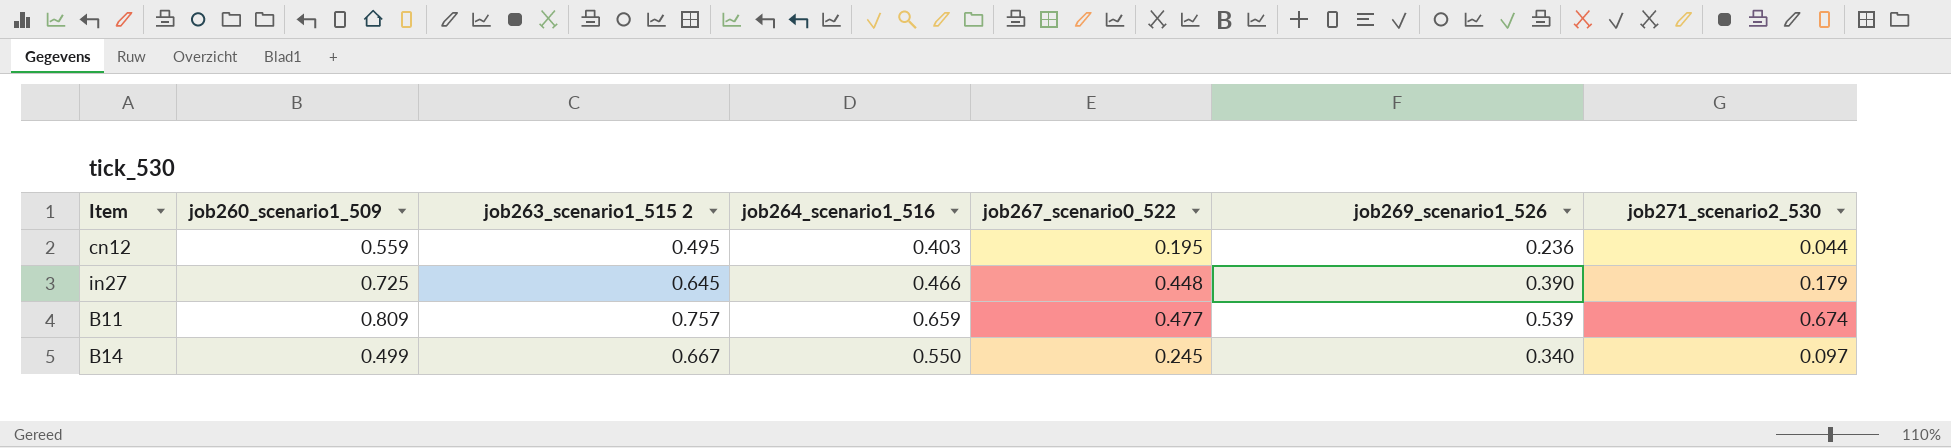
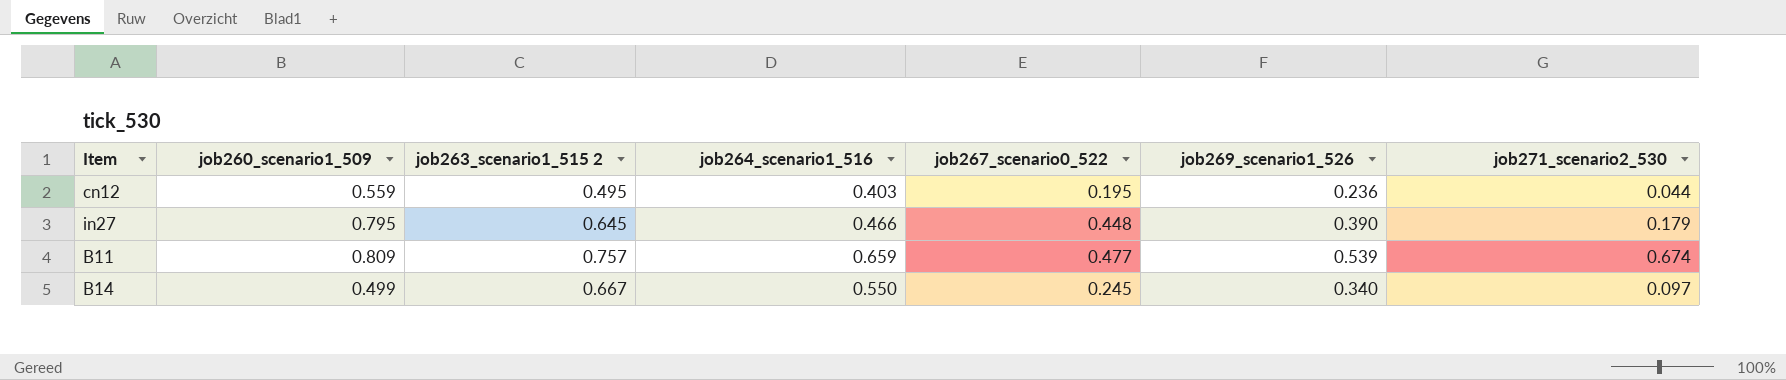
in27 | job260_scenario1_509: 0.725 -> 0.795

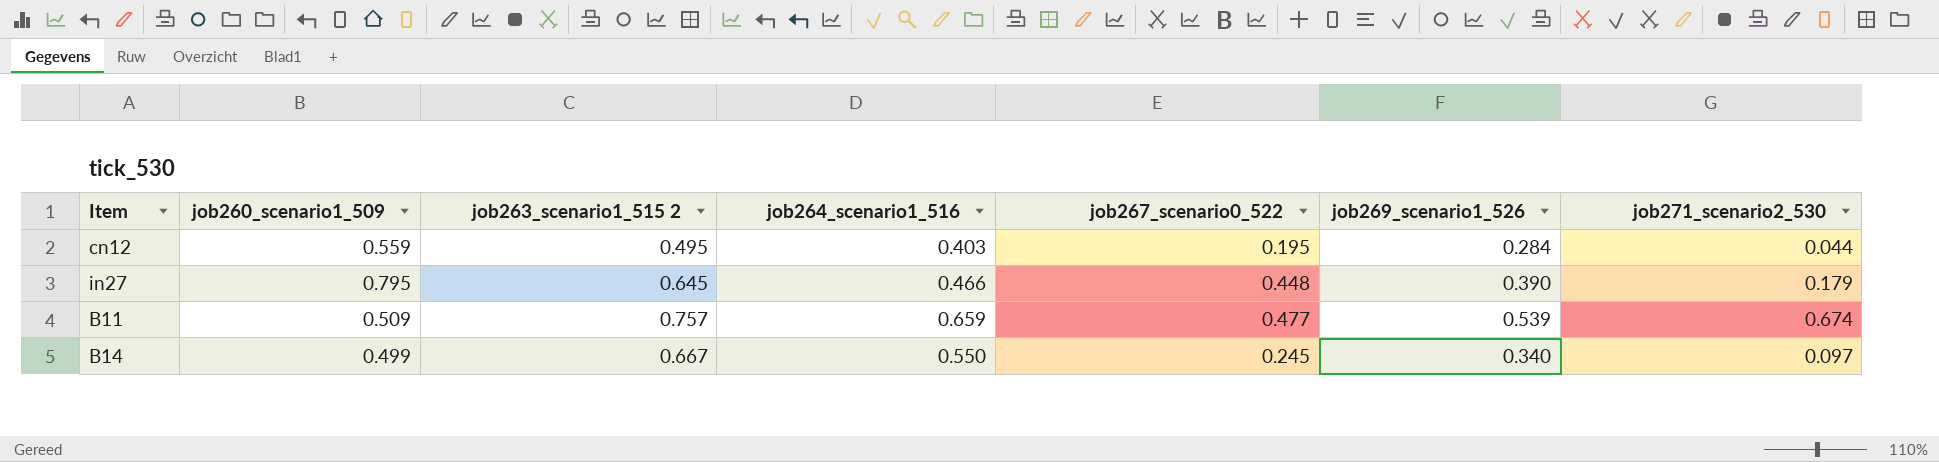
cn12 | job269_scenario1_526: 0.236 -> 0.284
B11 | job260_scenario1_509: 0.809 -> 0.509

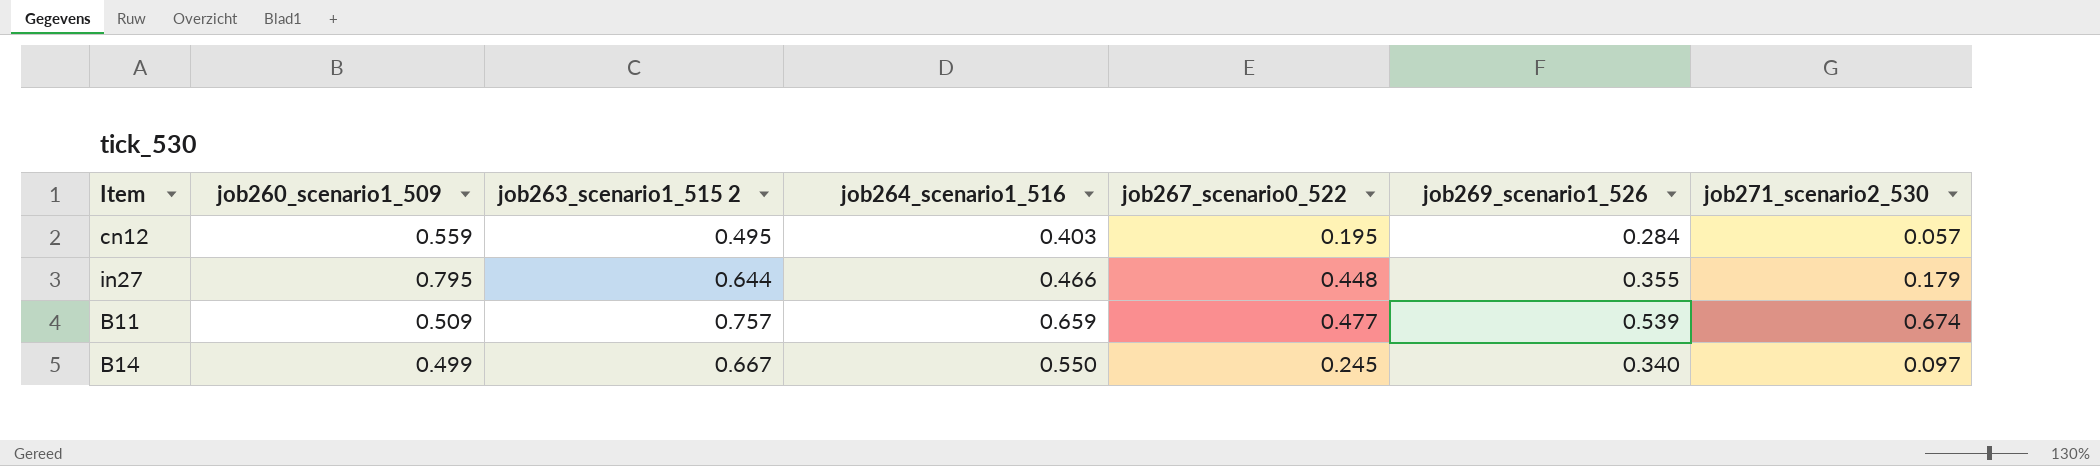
cn12 | job271_scenario2_530: 0.044 -> 0.057
in27 | job263_scenario1_515 2: 0.645 -> 0.644
in27 | job269_scenario1_526: 0.390 -> 0.355

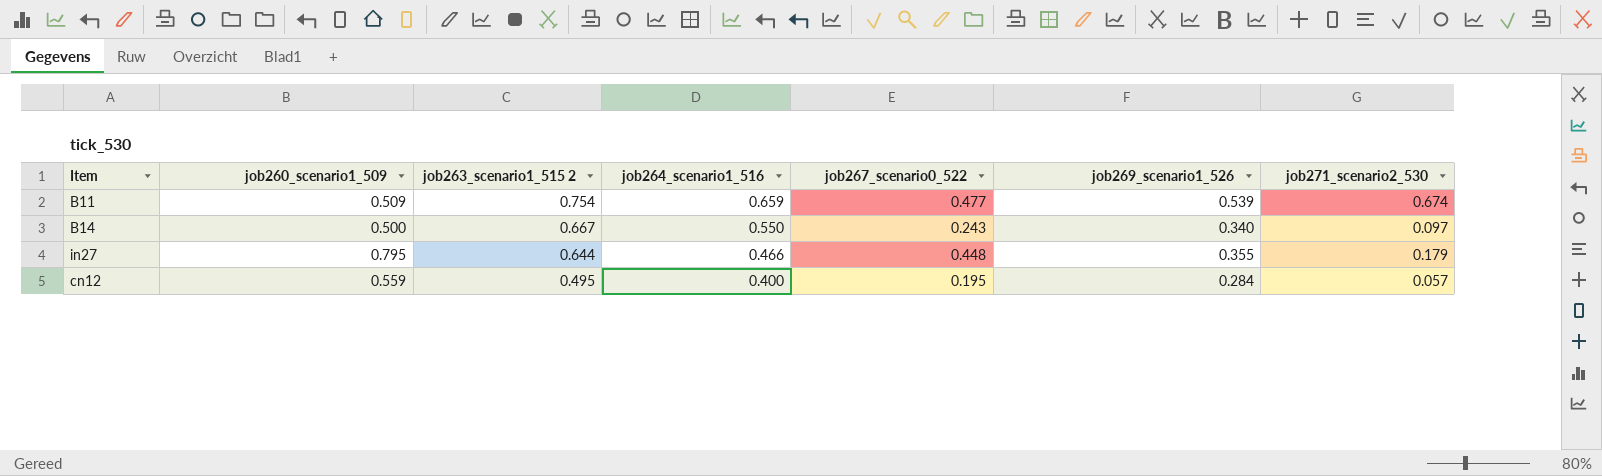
row order: none -> job263_scenario1_515 2 descending
B11 | job263_scenario1_515 2: 0.757 -> 0.754
B14 | job260_scenario1_509: 0.499 -> 0.500
B14 | job267_scenario0_522: 0.245 -> 0.243
cn12 | job264_scenario1_516: 0.403 -> 0.400

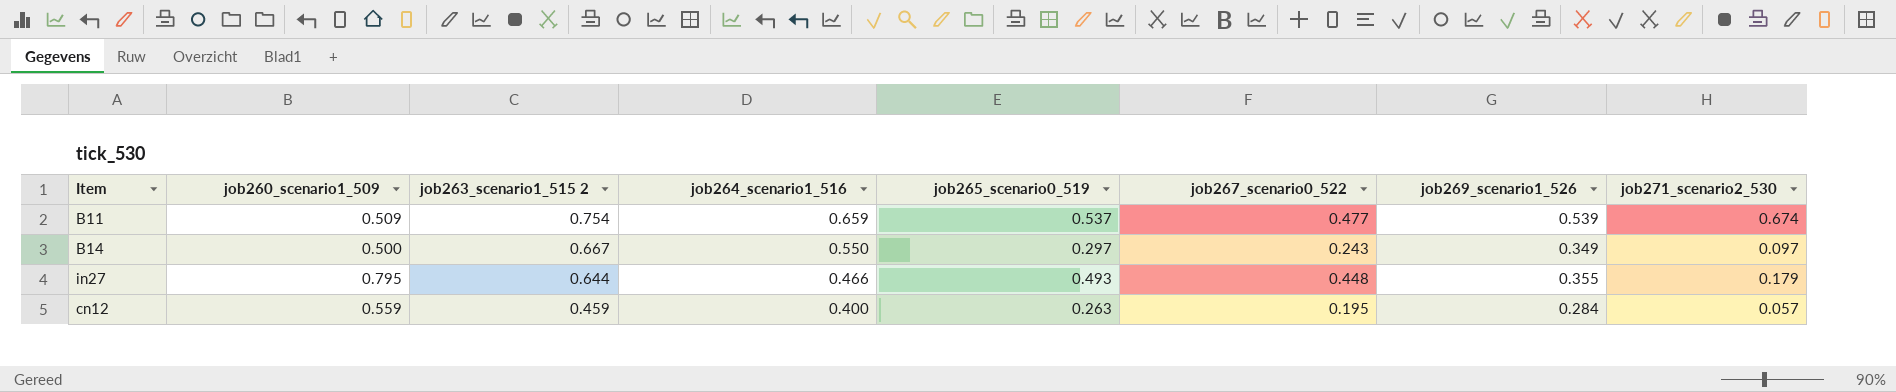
column job265_scenario0_519 | position: none -> 5
B14 | job269_scenario1_526: 0.340 -> 0.349
cn12 | job263_scenario1_515 2: 0.495 -> 0.459

